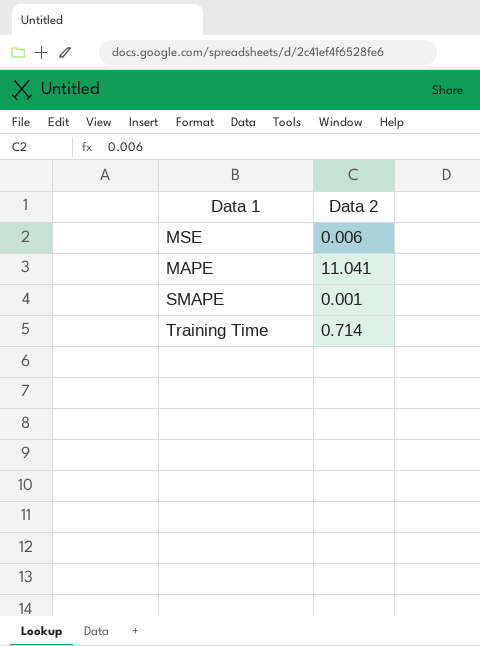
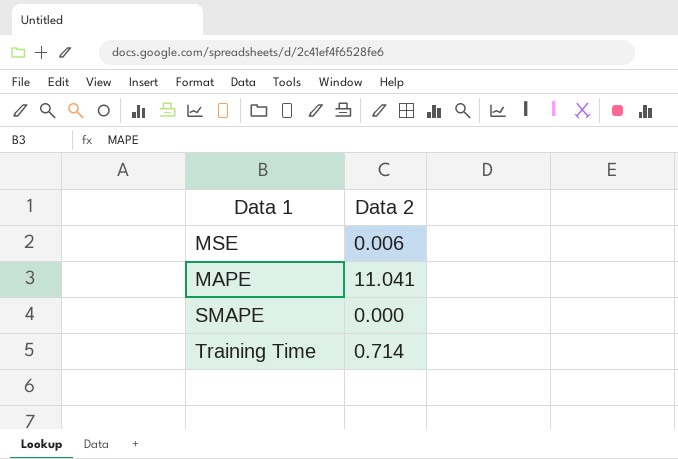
SMAPE | Data 2: 0.001 -> 0.000

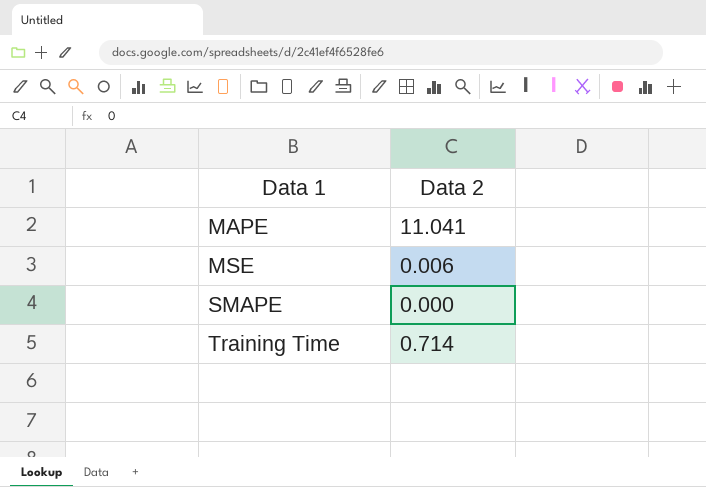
row order: none -> Data 1 ascending

